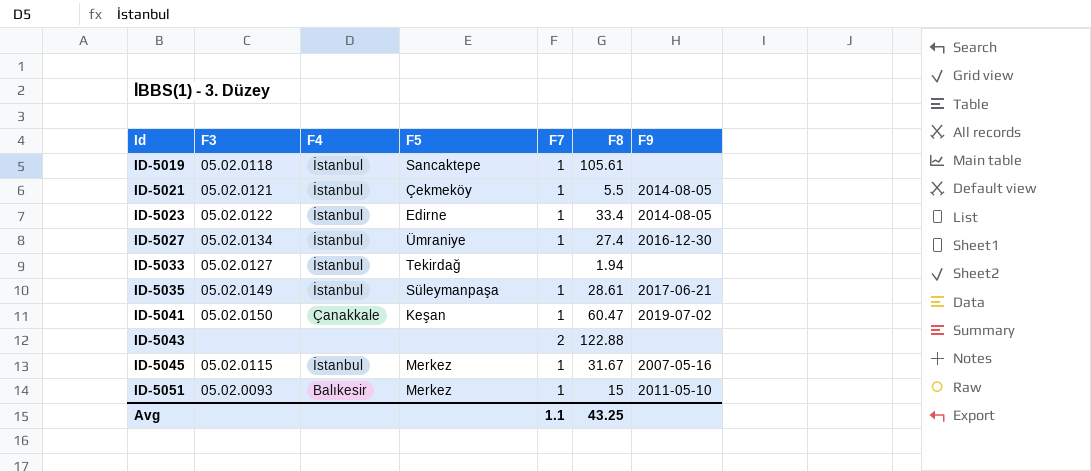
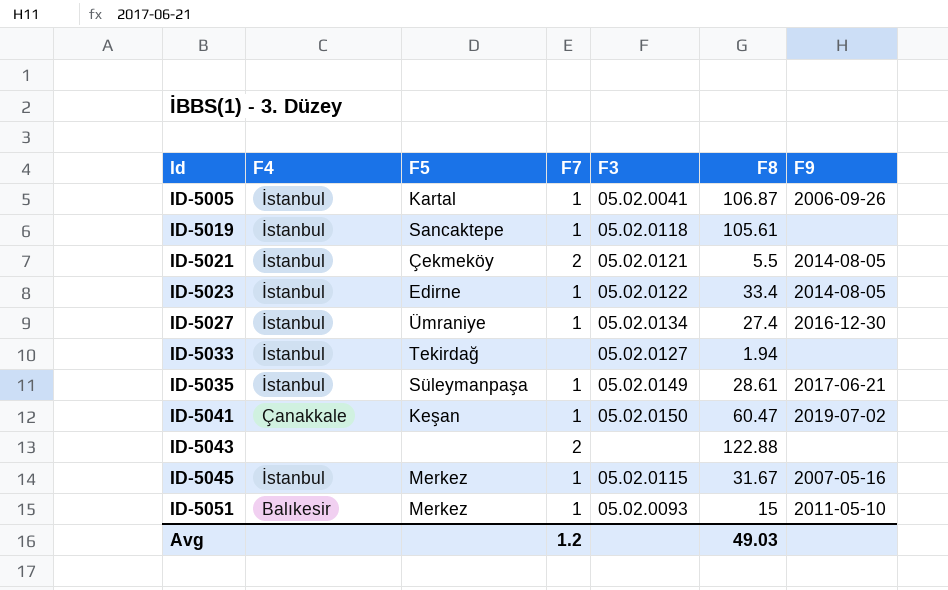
column F3 | position: 2 -> 5
row ID-5005: none -> İstanbul | Kartal | 1 | 05.02.0041 | 106.87 | 2006-09-26
ID-5021 | F7: 1 -> 2
Avg | F7: 1.1 -> 1.2
Avg | F8: 43.25 -> 49.03

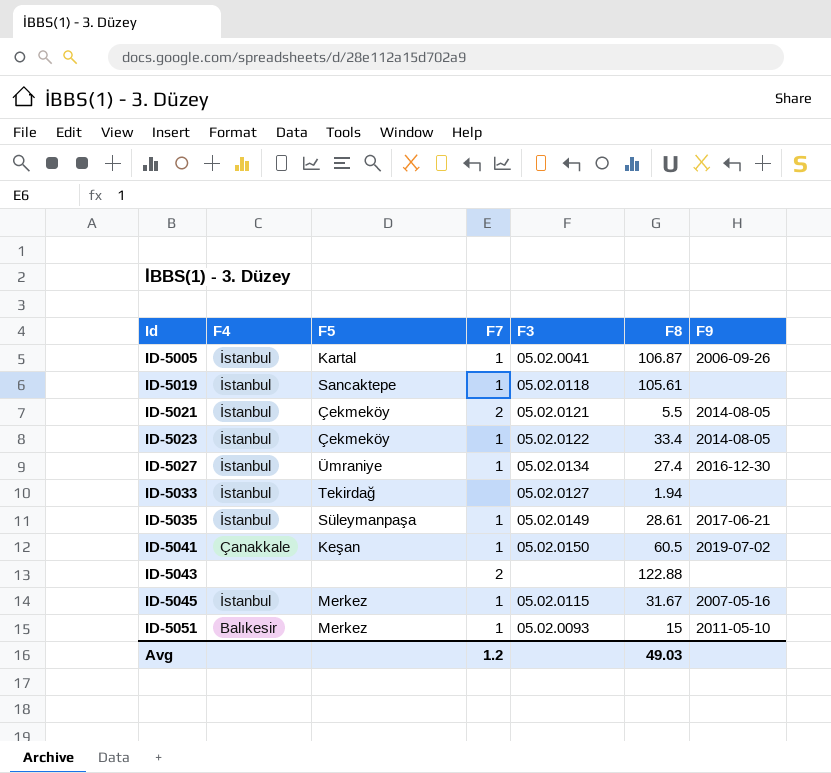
ID-5023 | F5: Edirne -> Çekmeköy
ID-5041 | F8: 60.47 -> 60.5

